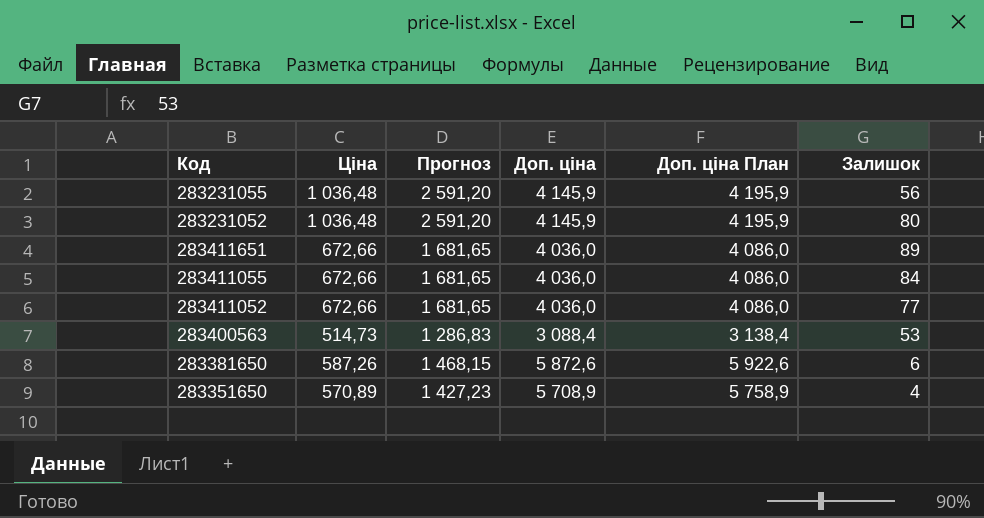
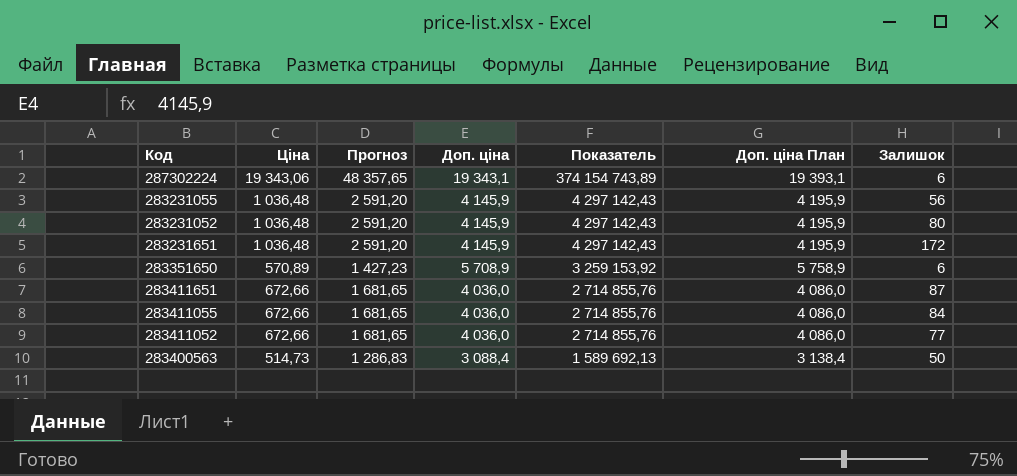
row order: none -> Показатель descending
column Показатель | formula: none -> [Ціна] * [Доп. ціна]
row 283381650: 587,26 | 1 468,15 | 5 872,6 | 5 922,6 | 6 -> none
row 287302224: none -> 19 343,06 | 48 357,65 | 19 343,1 | 374 154 743,89 | 19 393,1 | 6
row 283231651: none -> 1 036,48 | 2 591,20 | 4 145,9 | 4 297 142,43 | 4 195,9 | 172
283351650 | Залишок: 4 -> 6
283411651 | Залишок: 89 -> 87
283400563 | Залишок: 53 -> 50

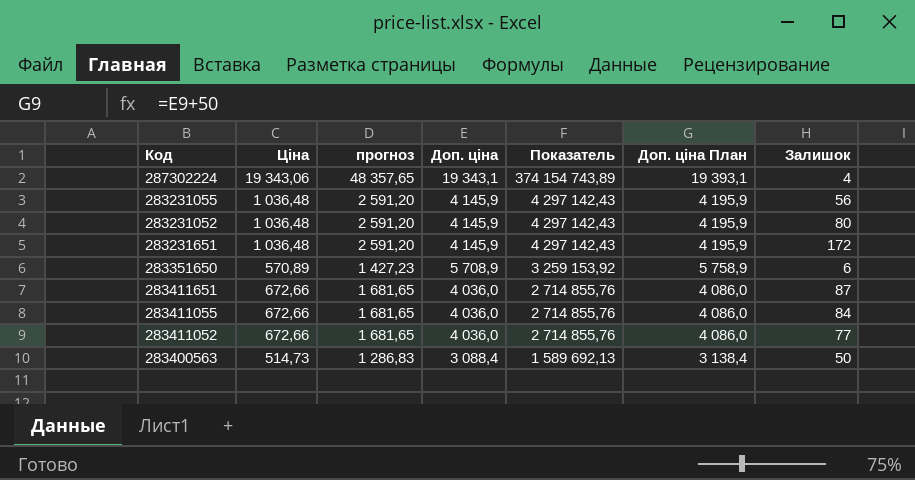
column name: Прогноз -> прогноз
287302224 | Залишок: 6 -> 4

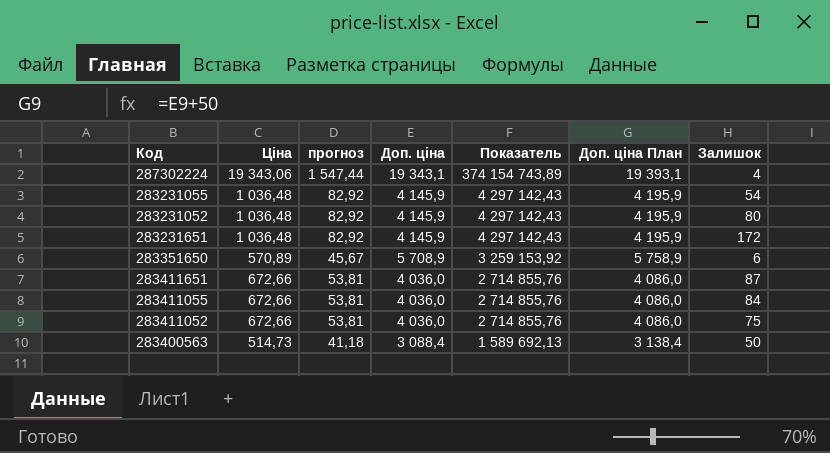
column прогноз | formula: [Ціна] * 2,5 -> [Ціна] * 0,08
283231055 | Залишок: 56 -> 54
283411052 | Залишок: 77 -> 75

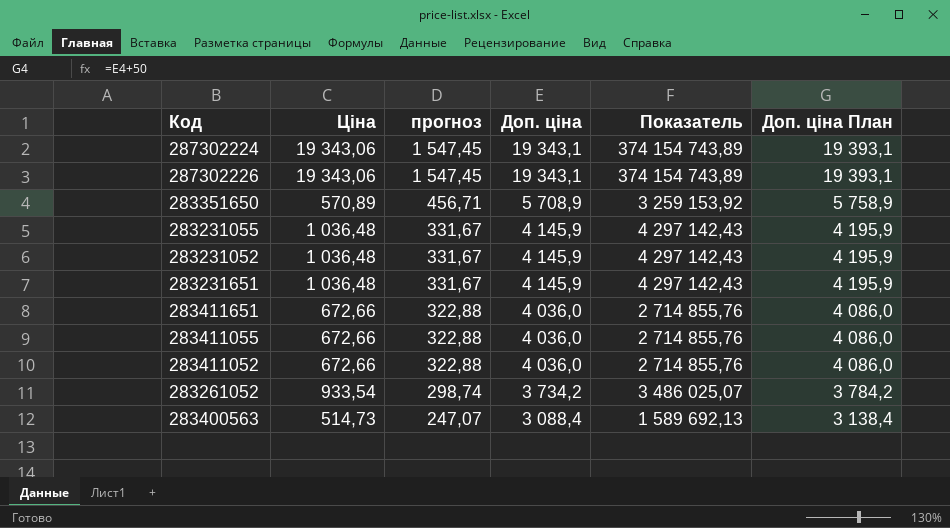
row order: Показатель descending -> прогноз descending
column Залишок | position: 7 -> none
column прогноз | formula: [Ціна] * 0,08 -> [Доп. ціна] * 0,08
row 287302226: none -> 19 343,06 | 1 547,45 | 19 343,1 | 374 154 743,89 | 19 393,1
row 283261052: none -> 933,54 | 298,74 | 3 734,2 | 3 486 025,07 | 3 784,2

